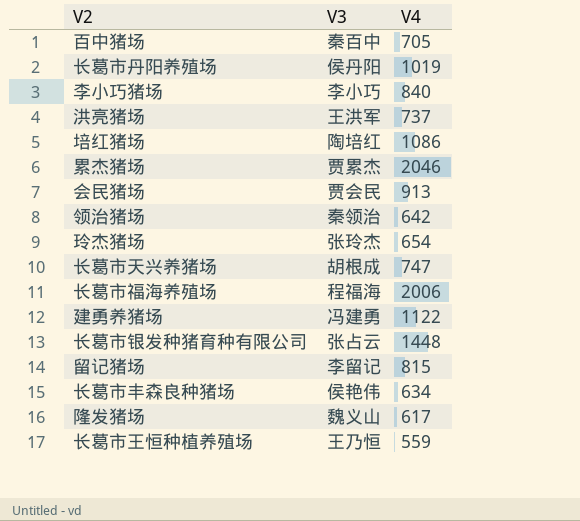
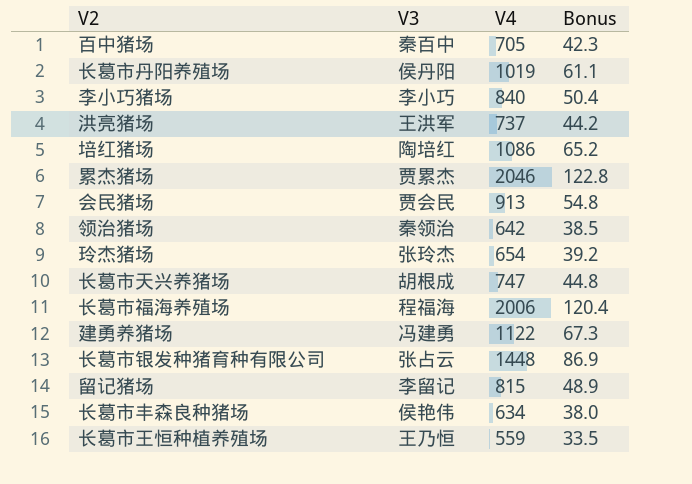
column Bonus | formula: none -> [V4] * 0.06
row 隆发猪场: 魏义山 | 617 -> none

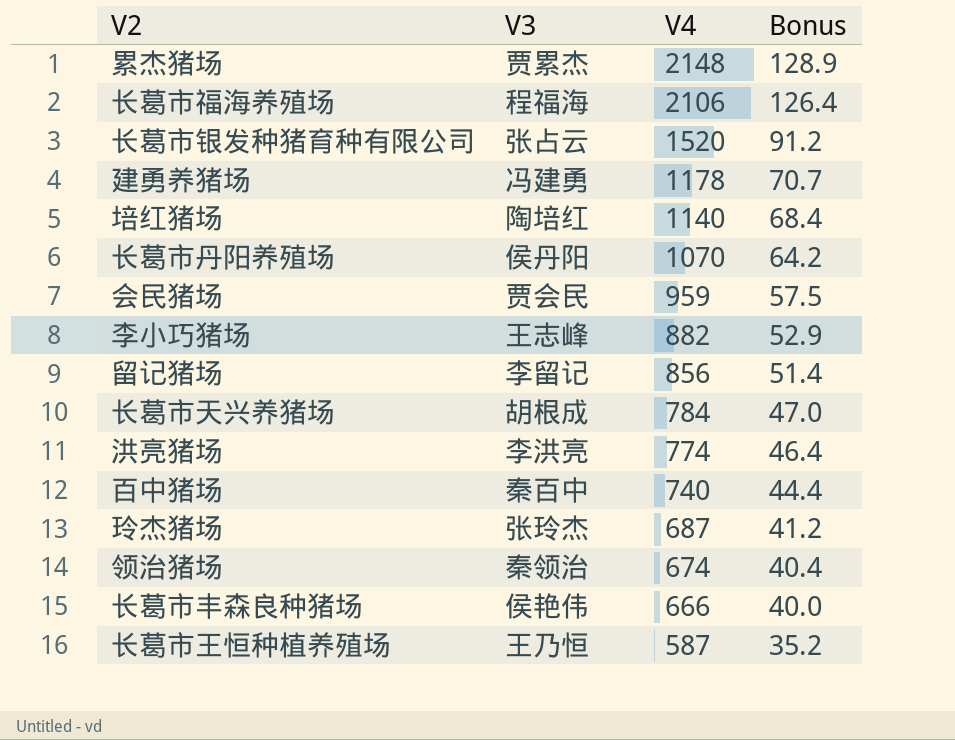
row order: none -> V4 descending
累杰猪场 | V4: 2046 -> 2148
累杰猪场 | Bonus: 122.8 -> 128.9
长葛市福海养殖场 | V4: 2006 -> 2106
长葛市福海养殖场 | Bonus: 120.4 -> 126.4
长葛市银发种猪育种有限公司 | V4: 1448 -> 1520
长葛市银发种猪育种有限公司 | Bonus: 86.9 -> 91.2
建勇养猪场 | V4: 1122 -> 1178
建勇养猪场 | Bonus: 67.3 -> 70.7
培红猪场 | V4: 1086 -> 1140
培红猪场 | Bonus: 65.2 -> 68.4
长葛市丹阳养殖场 | V4: 1019 -> 1070
长葛市丹阳养殖场 | Bonus: 61.1 -> 64.2
会民猪场 | V4: 913 -> 959
会民猪场 | Bonus: 54.8 -> 57.5
李小巧猪场 | V3: 李小巧 -> 王志峰
李小巧猪场 | V4: 840 -> 882
李小巧猪场 | Bonus: 50.4 -> 52.9
留记猪场 | V4: 815 -> 856
留记猪场 | Bonus: 48.9 -> 51.4
长葛市天兴养猪场 | V4: 747 -> 784
长葛市天兴养猪场 | Bonus: 44.8 -> 47.0
洪亮猪场 | V3: 王洪军 -> 李洪亮
洪亮猪场 | V4: 737 -> 774
洪亮猪场 | Bonus: 44.2 -> 46.4
百中猪场 | V4: 705 -> 740
百中猪场 | Bonus: 42.3 -> 44.4
玲杰猪场 | V4: 654 -> 687
玲杰猪场 | Bonus: 39.2 -> 41.2
领治猪场 | V4: 642 -> 674
领治猪场 | Bonus: 38.5 -> 40.4
长葛市丰森良种猪场 | V4: 634 -> 666
长葛市丰森良种猪场 | Bonus: 38.0 -> 40.0
长葛市王恒种植养殖场 | V4: 559 -> 587
长葛市王恒种植养殖场 | Bonus: 33.5 -> 35.2

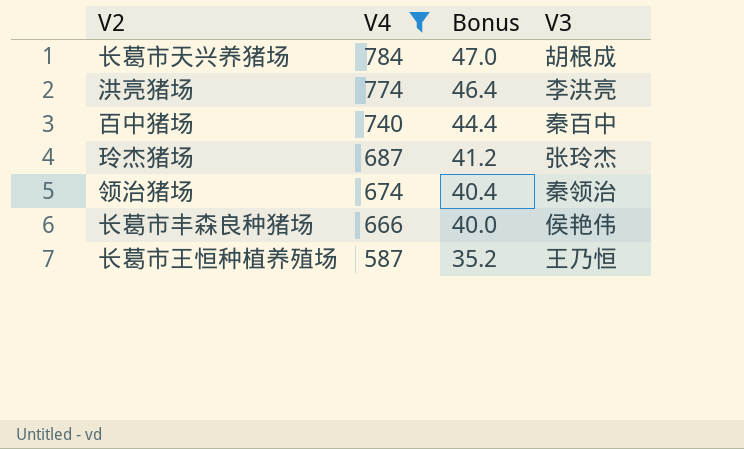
filter: none -> V4 <= 784
column V3 | position: 2 -> 4

